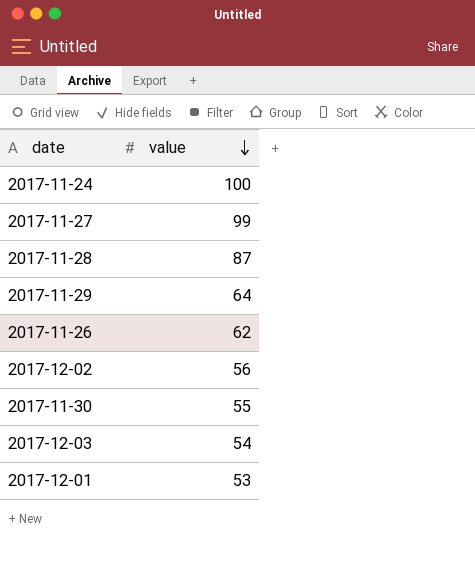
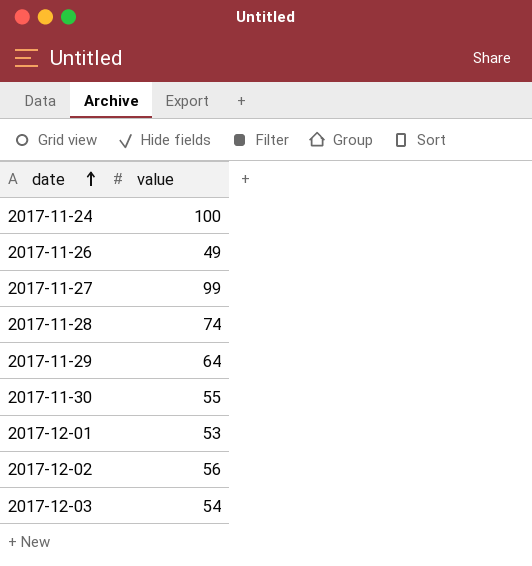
row order: value descending -> date ascending
2017-11-26 | value: 62 -> 49
2017-11-28 | value: 87 -> 74

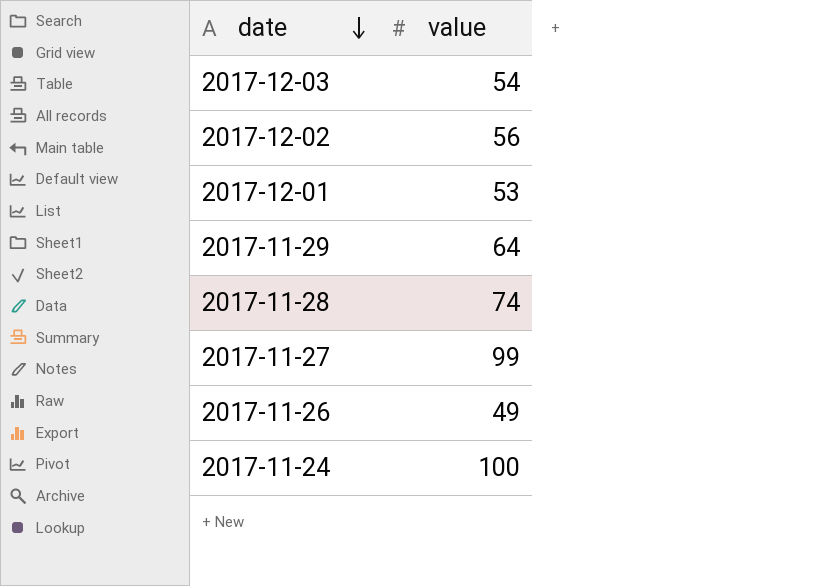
row order: date ascending -> date descending
row 2017-11-30: 55 -> none

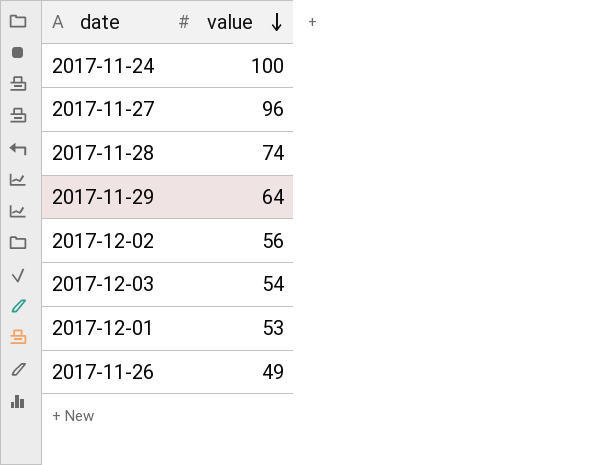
row order: date descending -> value descending
2017-11-27 | value: 99 -> 96

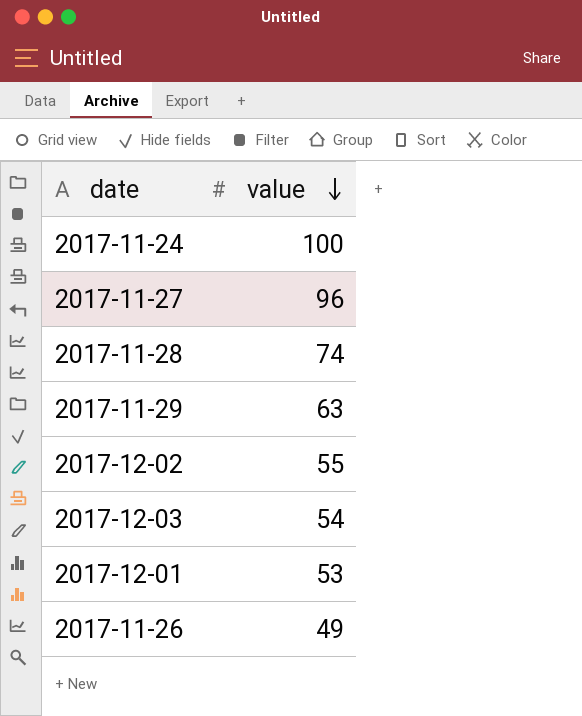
2017-11-29 | value: 64 -> 63
2017-12-02 | value: 56 -> 55

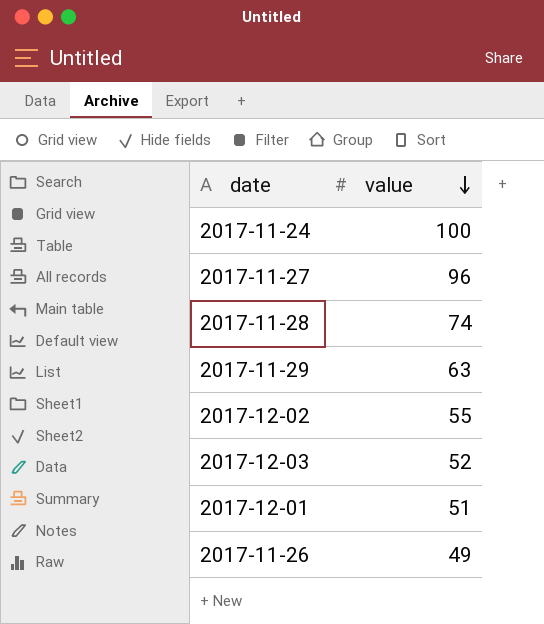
2017-12-03 | value: 54 -> 52
2017-12-01 | value: 53 -> 51

